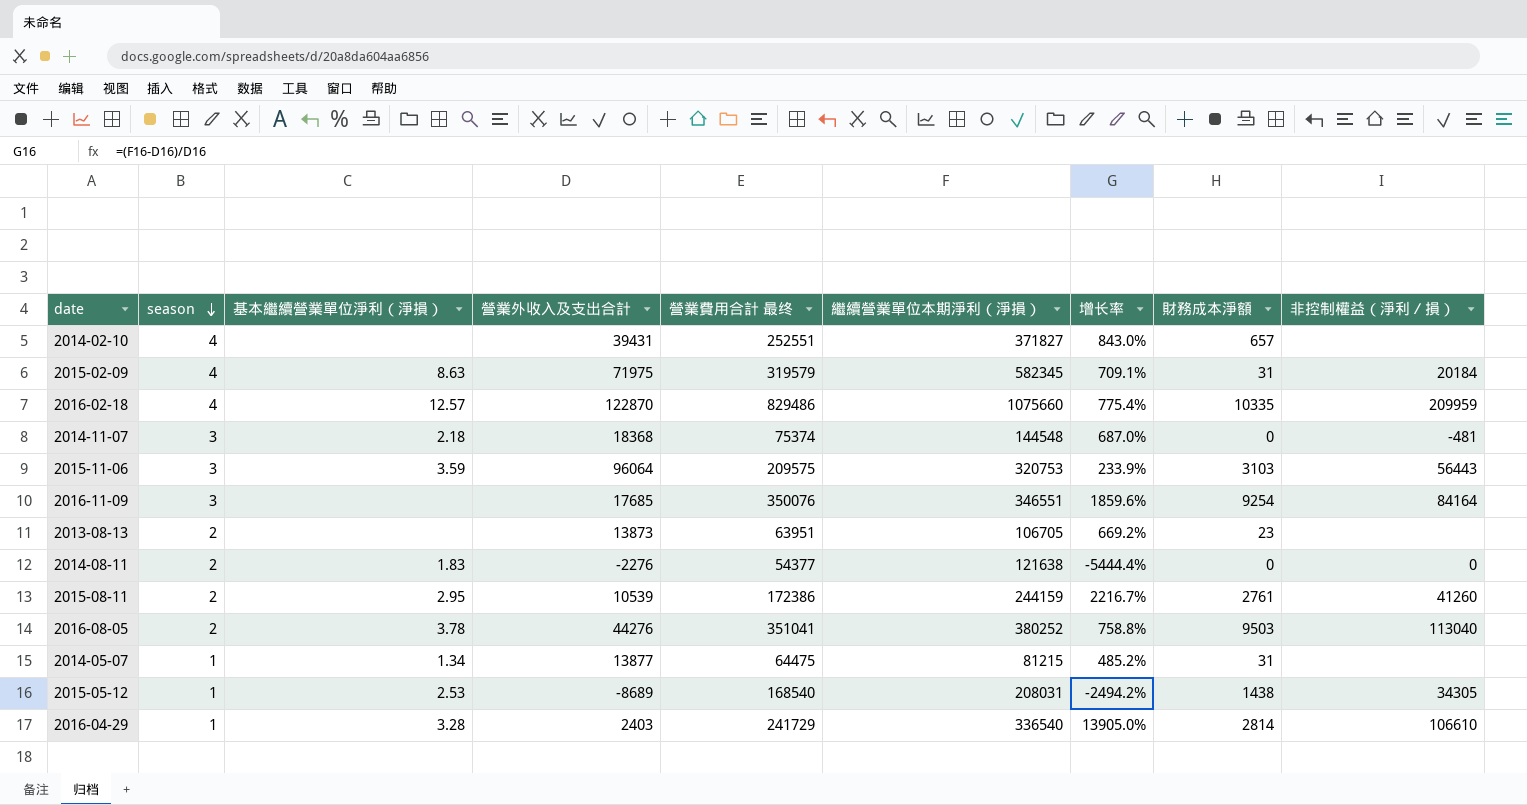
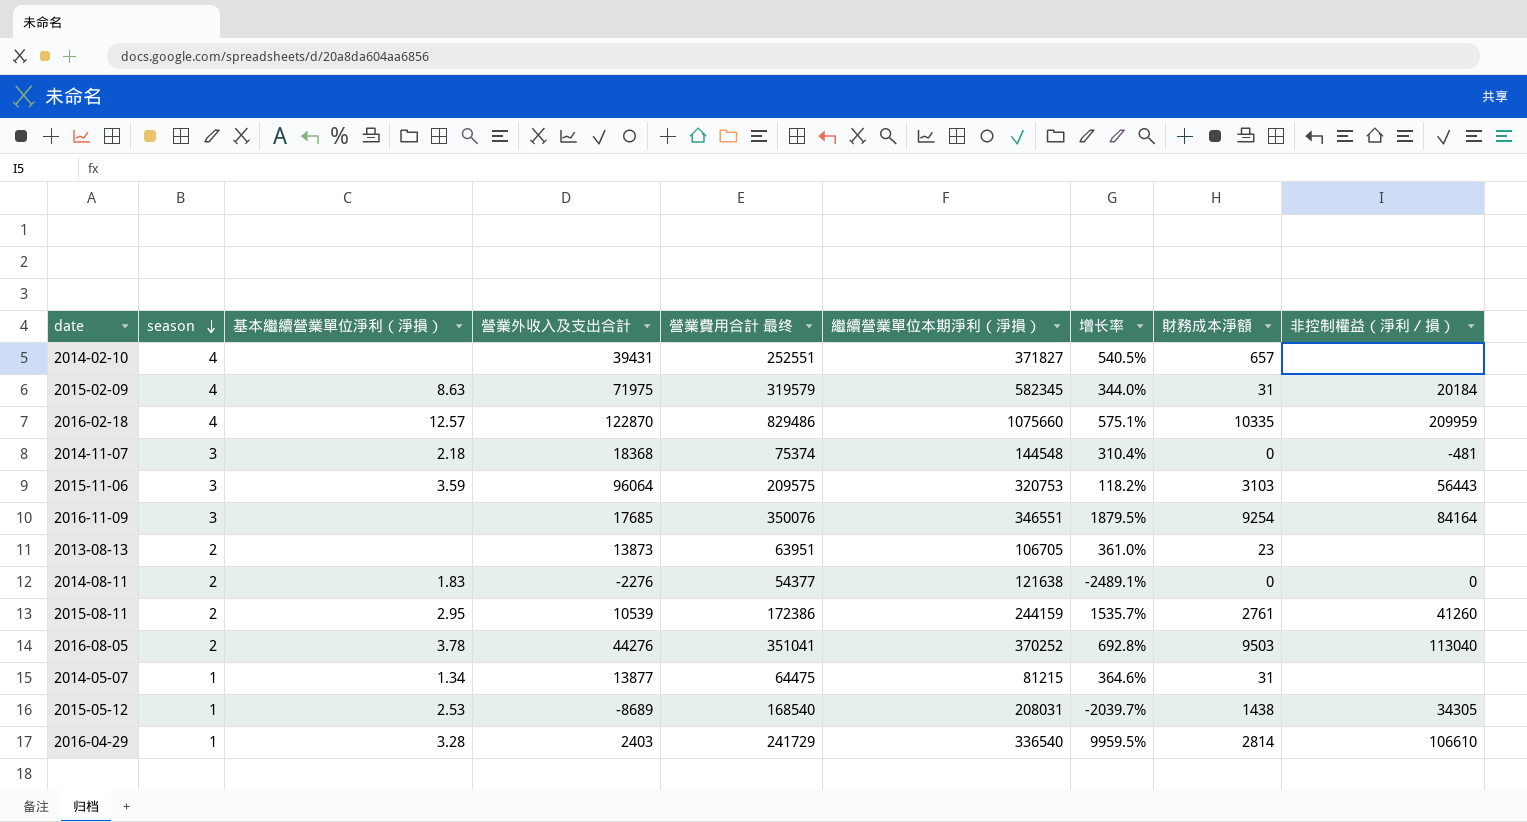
column 增长率 | formula: ([繼續營業單位本期淨利（淨損）] - [營業外收入及支出合計]) / [營業外收入及支出合計] -> ([營業費用合計 最终] - [營業外收入及支出合計]) / [營業外收入及支出合計]
2016-08-05 | 繼續營業單位本期淨利（淨損）: 380252 -> 370252

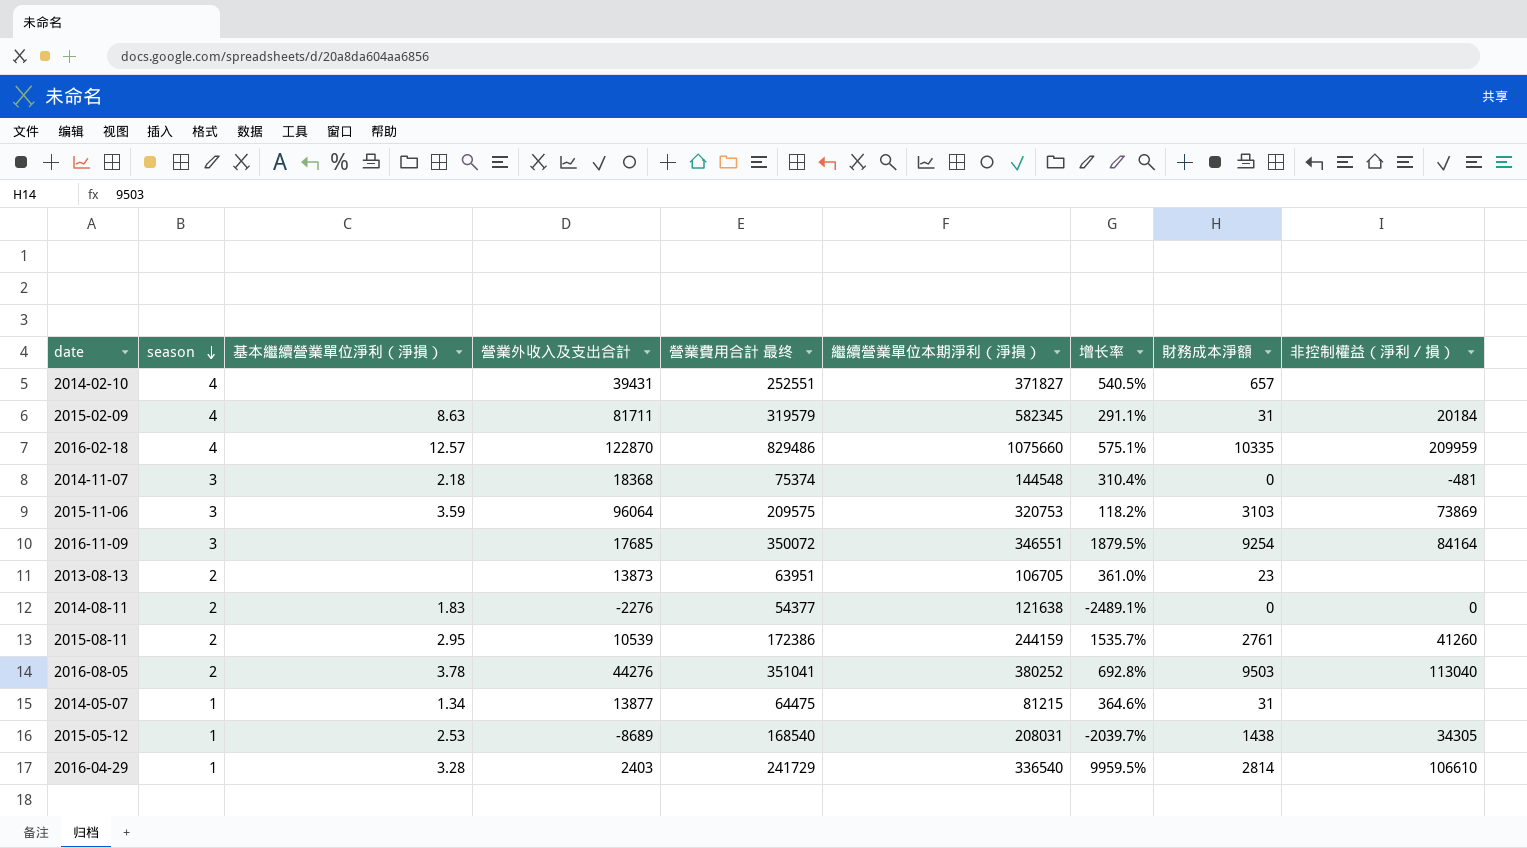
2015-02-09 | 營業外收入及支出合計: 71975 -> 81711
2015-02-09 | 增长率: 344.0% -> 291.1%
2015-11-06 | 非控制權益（淨利／損）: 56443 -> 73869
2016-11-09 | 營業費用合計 最终: 350076 -> 350072
2016-08-05 | 繼續營業單位本期淨利（淨損）: 370252 -> 380252

